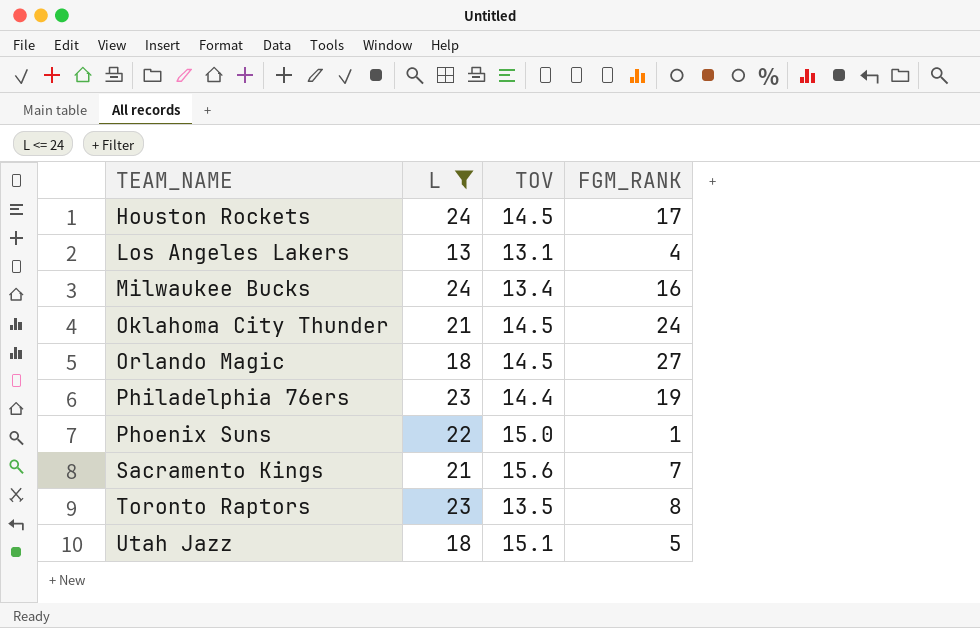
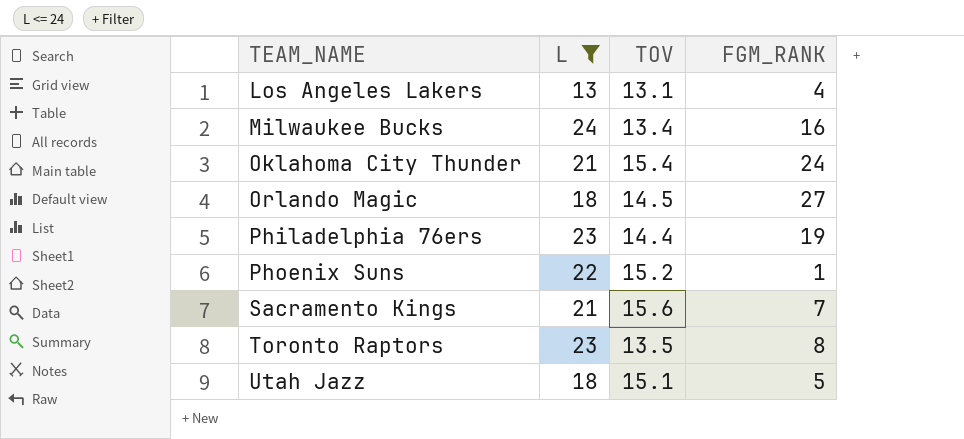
row Houston Rockets: 24 | 14.5 | 17 -> none
Oklahoma City Thunder | TOV: 14.5 -> 15.4
Phoenix Suns | TOV: 15.0 -> 15.2

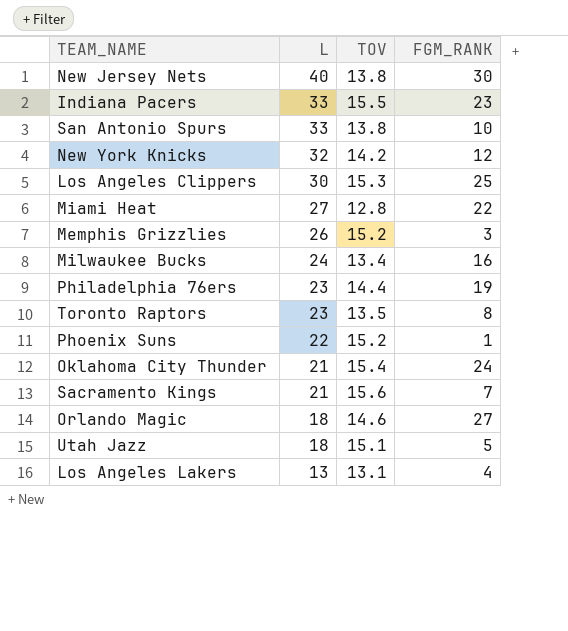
filter: L <= 24 -> none
row order: TEAM_NAME ascending -> L descending
Orlando Magic | TOV: 14.5 -> 14.6

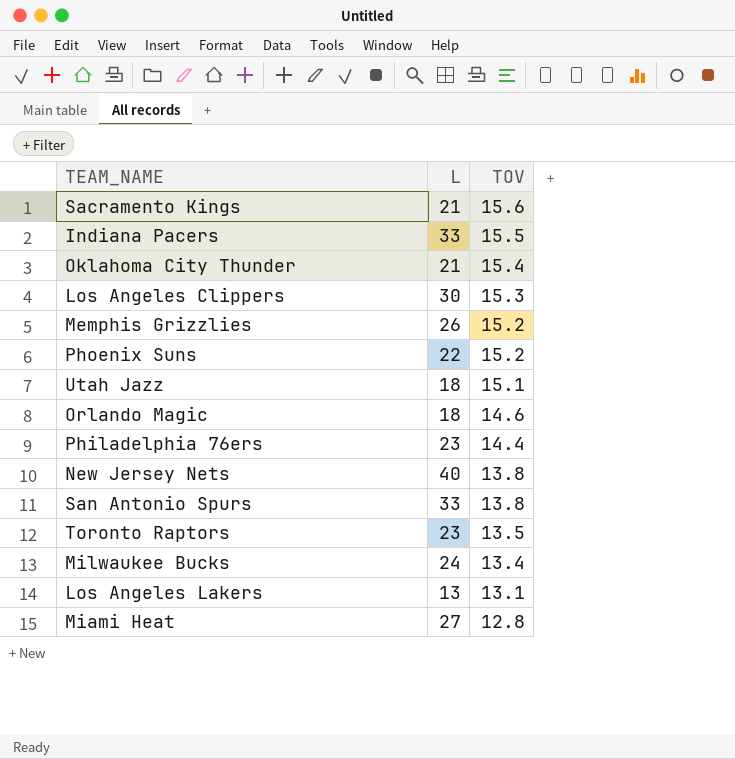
row order: L descending -> TOV descending
column FGM_RANK | position: 4 -> none
row New York Knicks: 32 | 14.2 | 12 -> none

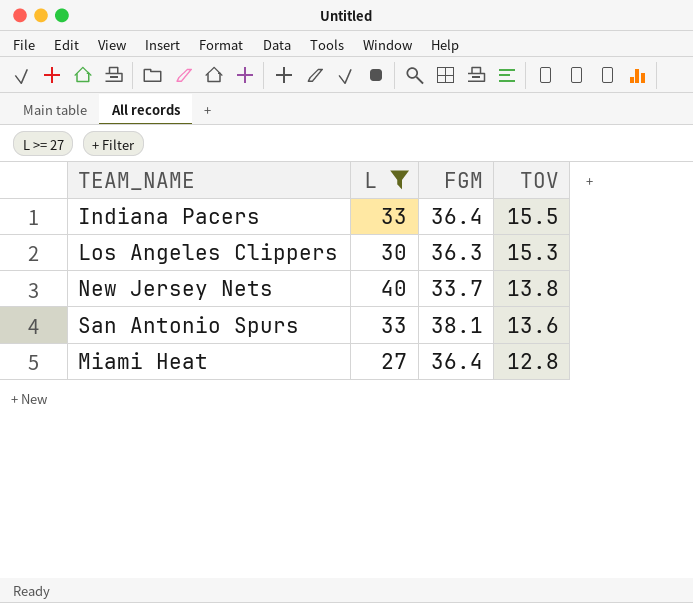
filter: none -> L >= 27
column FGM | position: none -> 3
San Antonio Spurs | TOV: 13.8 -> 13.6

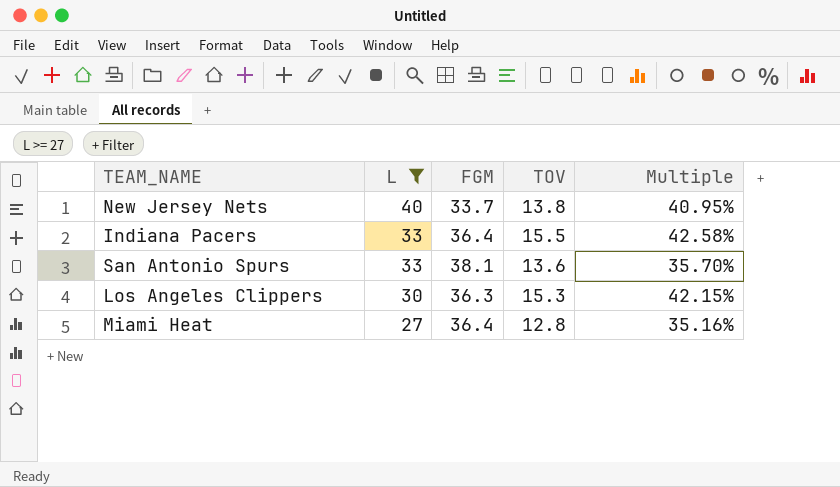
row order: TOV descending -> L descending
column Multiple | formula: none -> [TOV] / [FGM]

